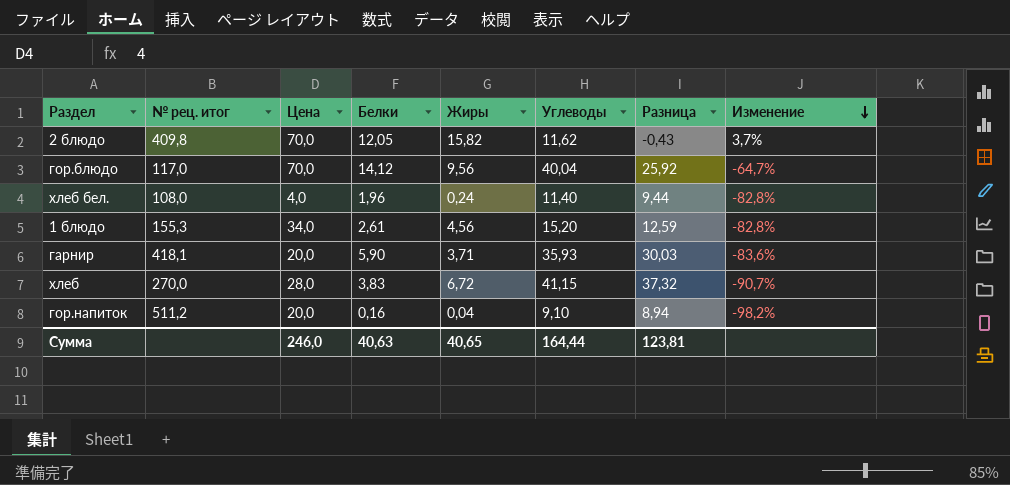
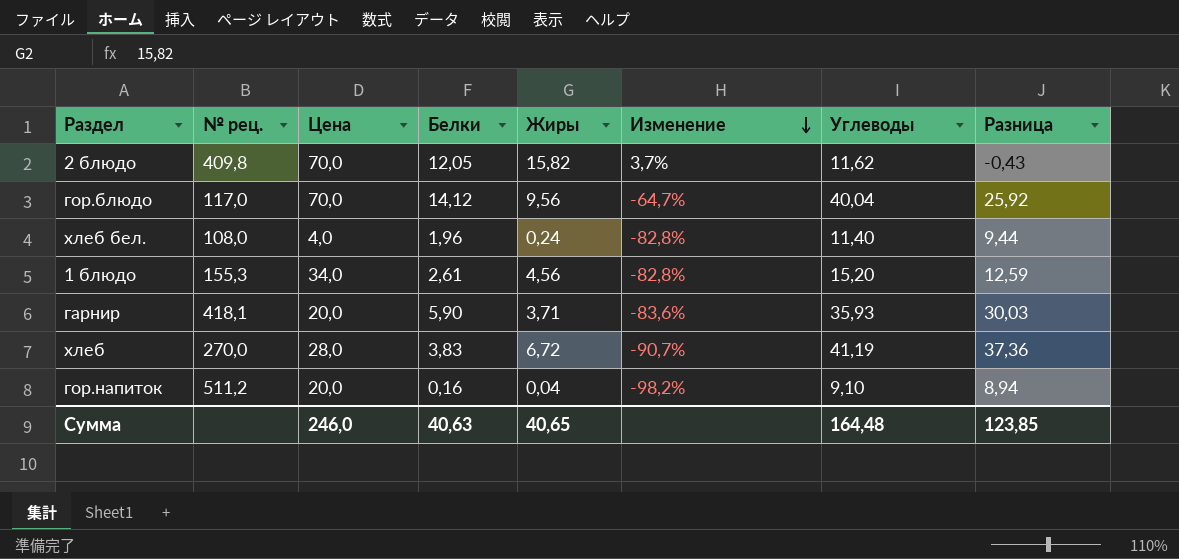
column name: № рец. итог -> № рец.
column Изменение | position: 8 -> 6
хлеб | Углеводы: 41,15 -> 41,19
хлеб | Разница: 37,32 -> 37,36
Сумма | Углеводы: 164,44 -> 164,48
Сумма | Разница: 123,81 -> 123,85

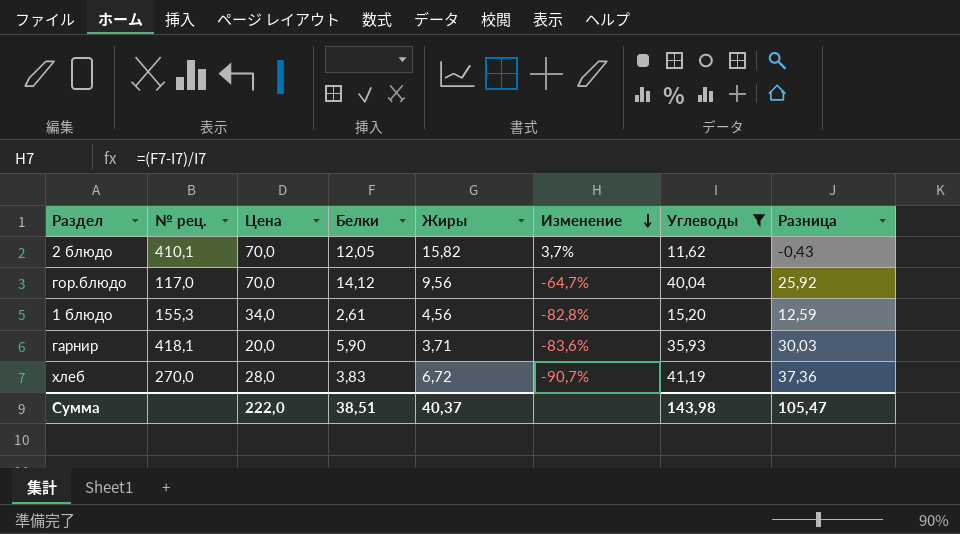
filter: none -> Углеводы >= 11,62
2 блюдо | № рец.: 409,8 -> 410,1
Сумма | Цена: 246,0 -> 222,0
Сумма | Белки: 40,63 -> 38,51
Сумма | Жиры: 40,65 -> 40,37
Сумма | Углеводы: 164,48 -> 143,98
Сумма | Разница: 123,85 -> 105,47

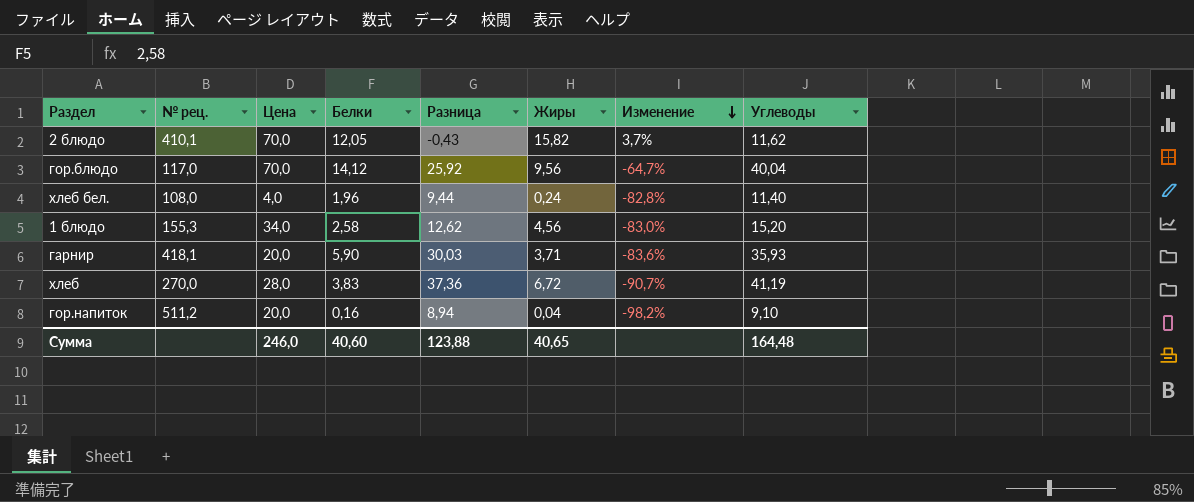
filter: Углеводы >= 11,62 -> none
column Разница | position: 8 -> 5
1 блюдо | Белки: 2,61 -> 2,58
1 блюдо | Разница: 12,59 -> 12,62
1 блюдо | Изменение: -82,8% -> -83,0%
Сумма | Цена: 222,0 -> 246,0
Сумма | Белки: 38,51 -> 40,60
Сумма | Разница: 105,47 -> 123,88
Сумма | Жиры: 40,37 -> 40,65
Сумма | Углеводы: 143,98 -> 164,48

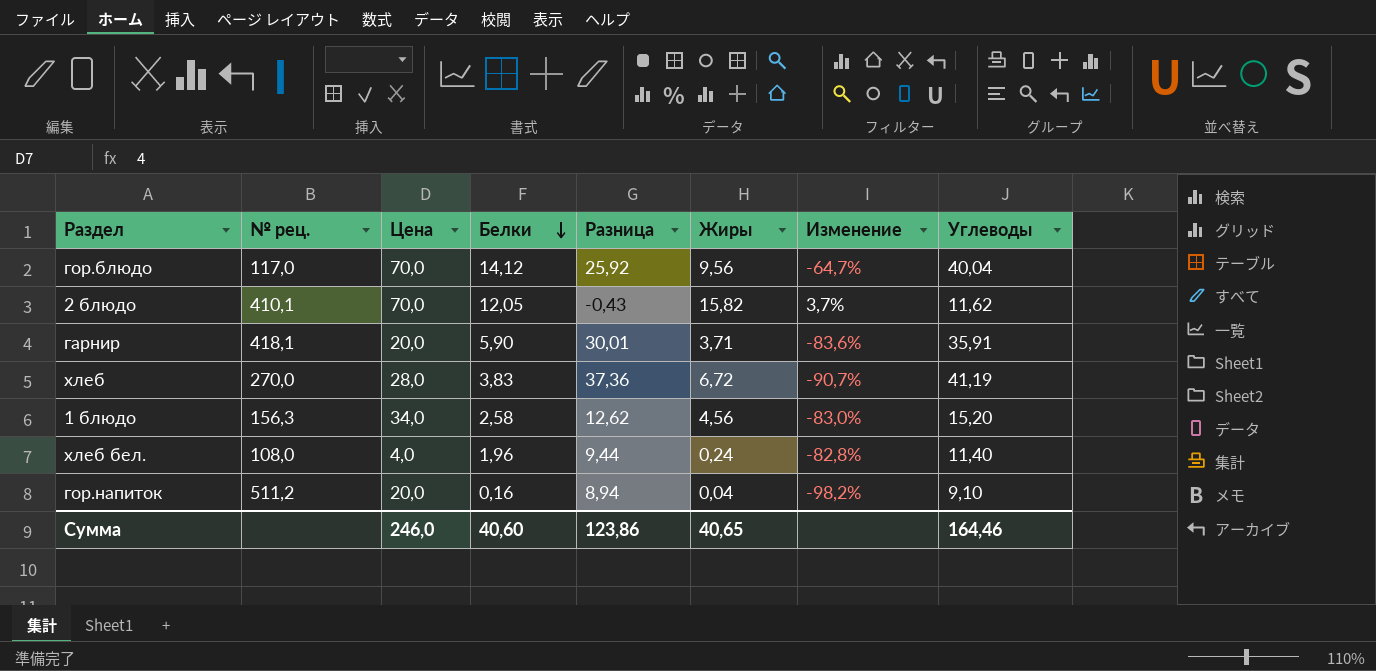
row order: Изменение descending -> Белки descending
гарнир | Разница: 30,03 -> 30,01
гарнир | Углеводы: 35,93 -> 35,91
1 блюдо | № рец.: 155,3 -> 156,3
Сумма | Разница: 123,88 -> 123,86
Сумма | Углеводы: 164,48 -> 164,46

